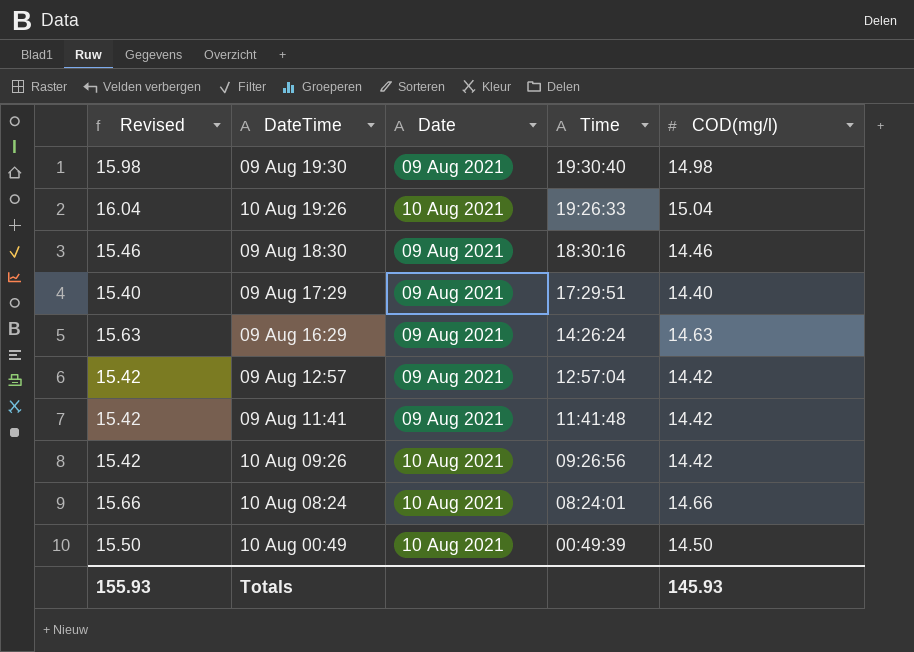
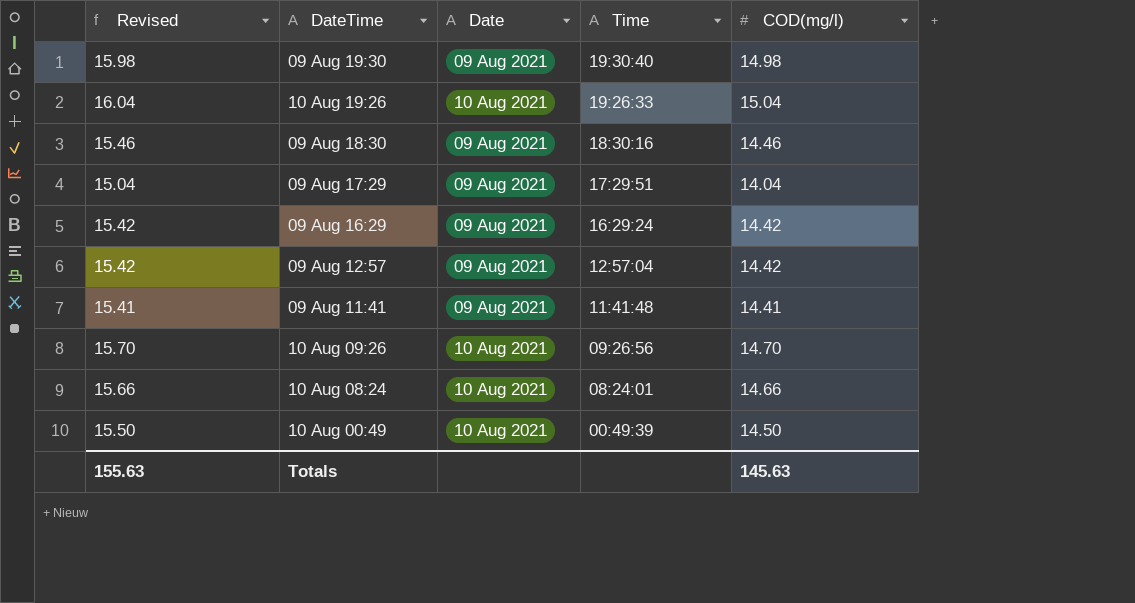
09 Aug 17:29 | Revised: 15.40 -> 15.04
09 Aug 17:29 | COD(mg/l): 14.40 -> 14.04
09 Aug 16:29 | Revised: 15.63 -> 15.42
09 Aug 16:29 | Time: 14:26:24 -> 16:29:24
09 Aug 16:29 | COD(mg/l): 14.63 -> 14.42
09 Aug 11:41 | Revised: 15.42 -> 15.41
09 Aug 11:41 | COD(mg/l): 14.42 -> 14.41
10 Aug 09:26 | Revised: 15.42 -> 15.70
10 Aug 09:26 | COD(mg/l): 14.42 -> 14.70
Totals | Revised: 155.93 -> 155.63
Totals | COD(mg/l): 145.93 -> 145.63

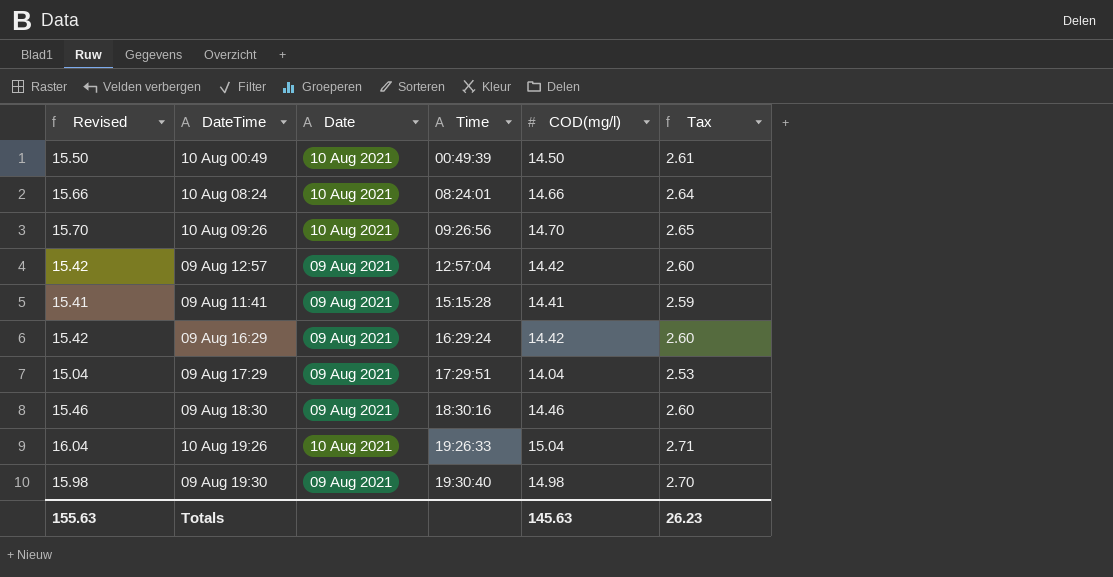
row order: Time descending -> Time ascending
column Tax | formula: none -> [COD(mg/l)] * 0.18
09 Aug 11:41 | Time: 11:41:48 -> 15:15:28

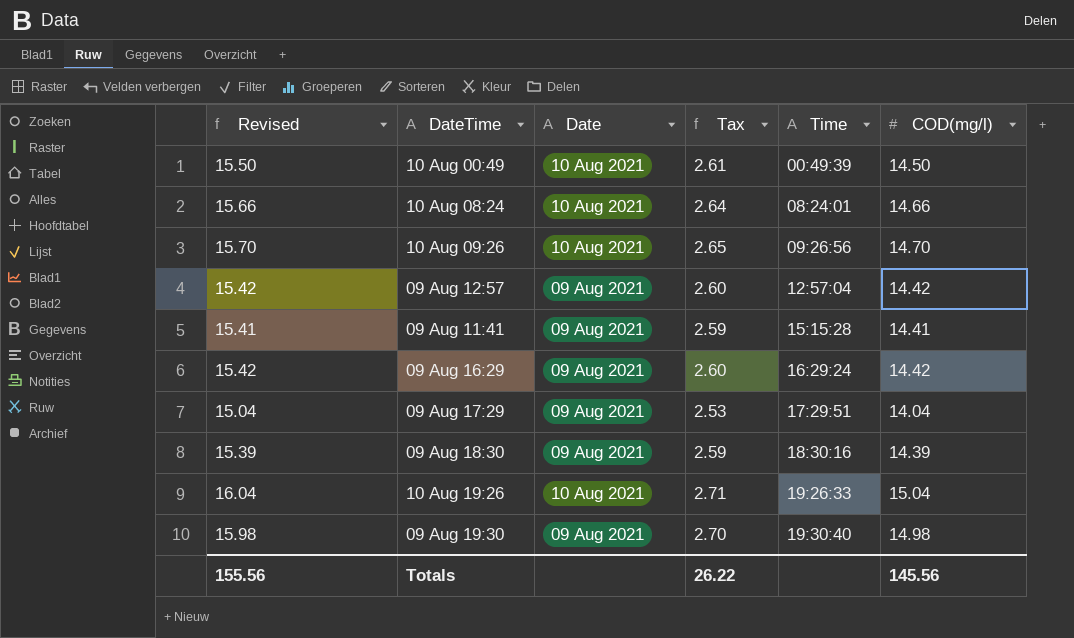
column Tax | position: 6 -> 4
09 Aug 18:30 | Revised: 15.46 -> 15.39
09 Aug 18:30 | Tax: 2.60 -> 2.59
09 Aug 18:30 | COD(mg/l): 14.46 -> 14.39
Totals | Revised: 155.63 -> 155.56
Totals | Tax: 26.23 -> 26.22
Totals | COD(mg/l): 145.63 -> 145.56

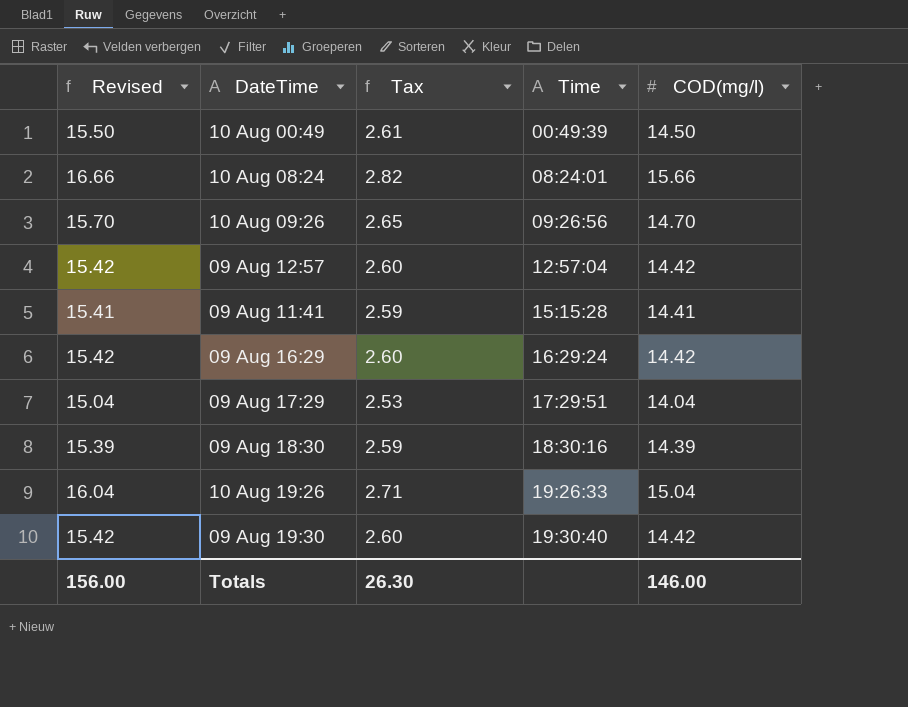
column Date | position: 3 -> none
10 Aug 08:24 | Revised: 15.66 -> 16.66
10 Aug 08:24 | Tax: 2.64 -> 2.82
10 Aug 08:24 | COD(mg/l): 14.66 -> 15.66
09 Aug 19:30 | Revised: 15.98 -> 15.42
09 Aug 19:30 | Tax: 2.70 -> 2.60
09 Aug 19:30 | COD(mg/l): 14.98 -> 14.42
Totals | Revised: 155.56 -> 156.00
Totals | Tax: 26.22 -> 26.30
Totals | COD(mg/l): 145.56 -> 146.00

